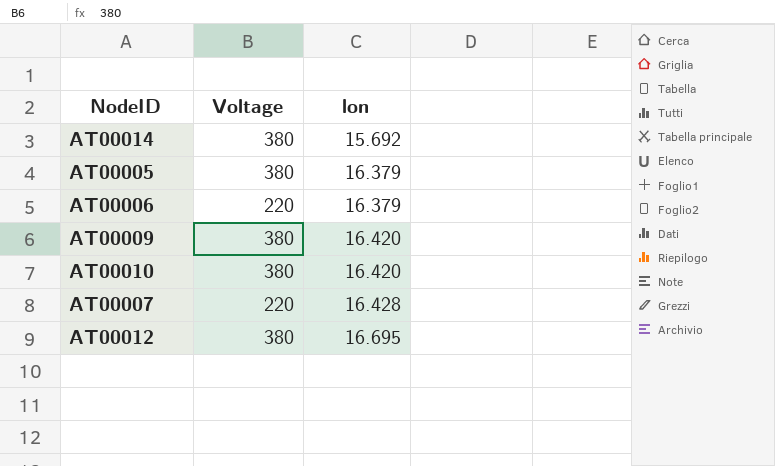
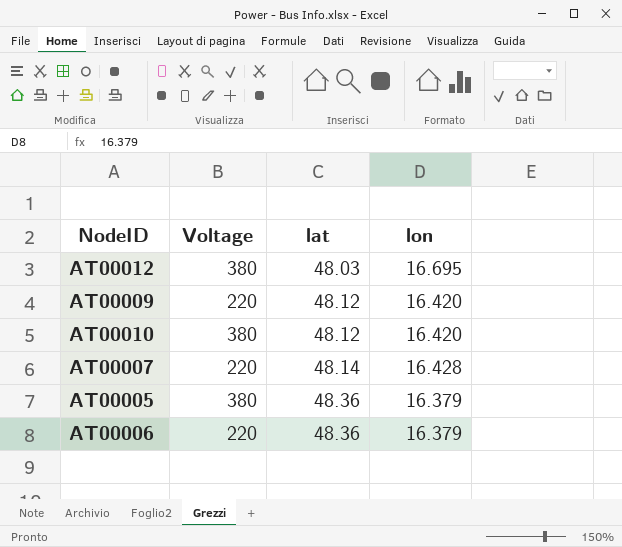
row order: lon ascending -> lat ascending
column lat | position: none -> 3
row AT00014: 380 | 15.692 -> none
AT00009 | Voltage: 380 -> 220

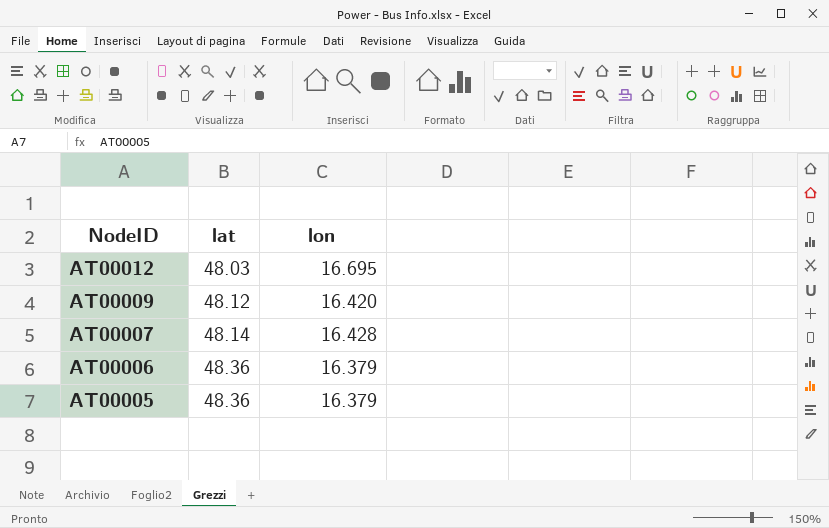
row order: lat ascending -> NodeID descending
column Voltage | position: 2 -> none
row AT00010: 380 | 48.12 | 16.420 -> none

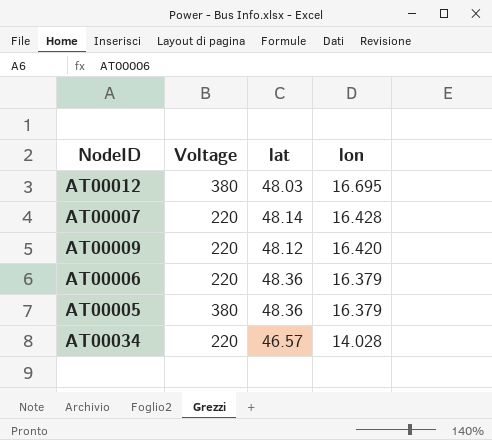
row order: NodeID descending -> lon descending
column Voltage | position: none -> 2
row AT00034: none -> 220 | 46.57 | 14.028

